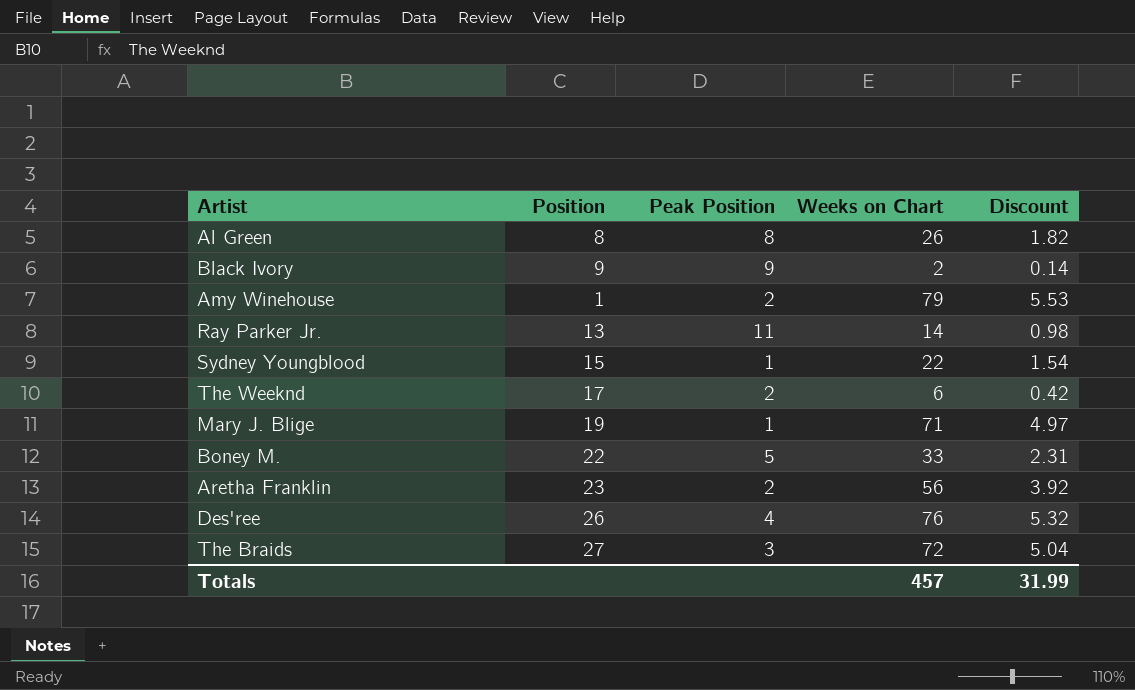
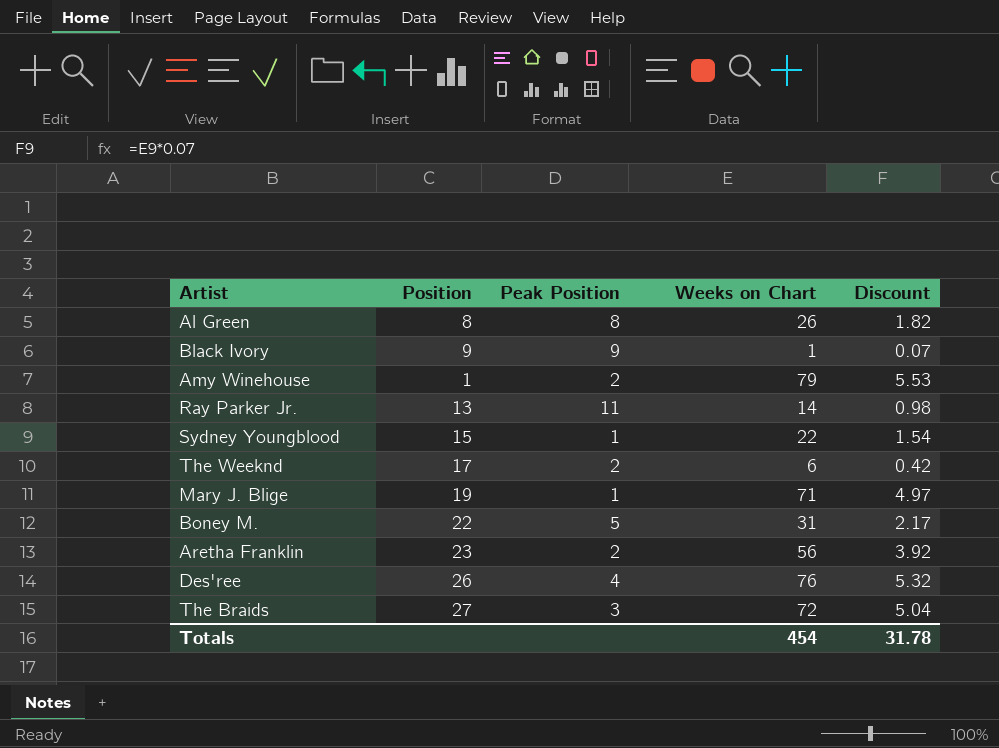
Black Ivory | Weeks on Chart: 2 -> 1
Black Ivory | Discount: 0.14 -> 0.07
Boney M. | Weeks on Chart: 33 -> 31
Boney M. | Discount: 2.31 -> 2.17
Totals | Weeks on Chart: 457 -> 454
Totals | Discount: 31.99 -> 31.78

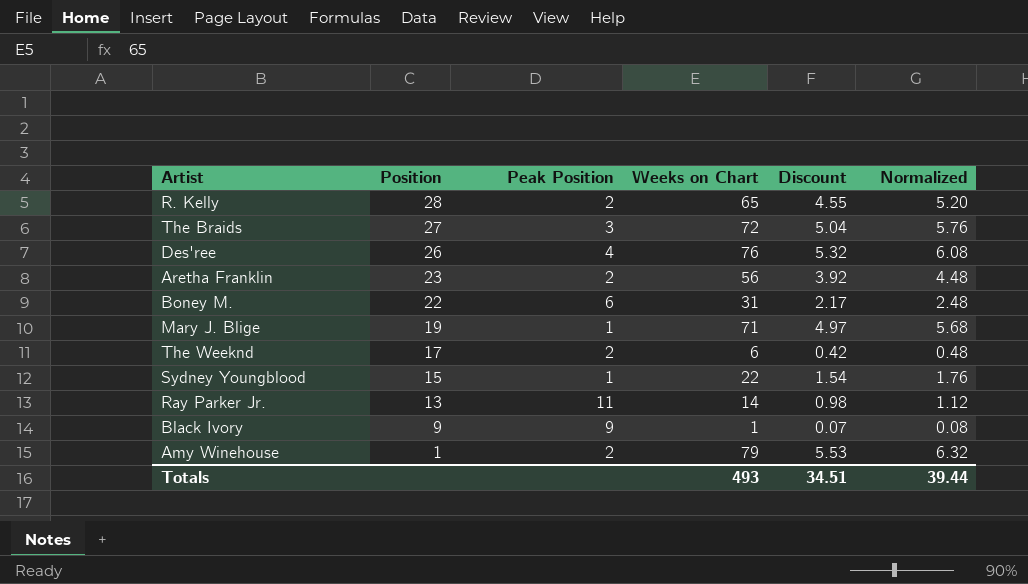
row order: none -> Position descending
column Normalized | formula: none -> [Weeks on Chart] * 0.08
row Al Green: 8 | 8 | 26 | 1.82 -> none
row R. Kelly: none -> 28 | 2 | 65 | 4.55 | 5.20
Boney M. | Peak Position: 5 -> 6
Totals | Weeks on Chart: 454 -> 493
Totals | Discount: 31.78 -> 34.51

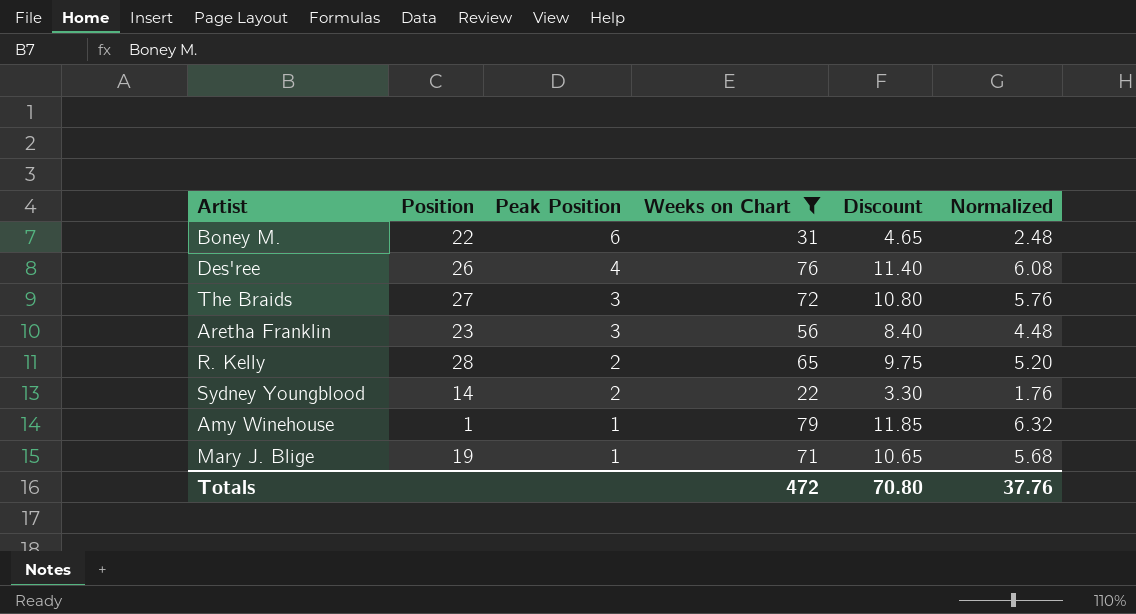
filter: none -> Weeks on Chart >= 22
row order: Position descending -> Peak Position descending
column Discount | formula: [Weeks on Chart] * 0.07 -> [Weeks on Chart] * 0.15
Aretha Franklin | Peak Position: 2 -> 3
Sydney Youngblood | Position: 15 -> 14
Sydney Youngblood | Peak Position: 1 -> 2
Amy Winehouse | Peak Position: 2 -> 1
Totals | Weeks on Chart: 493 -> 472
Totals | Discount: 34.51 -> 70.80
Totals | Normalized: 39.44 -> 37.76

